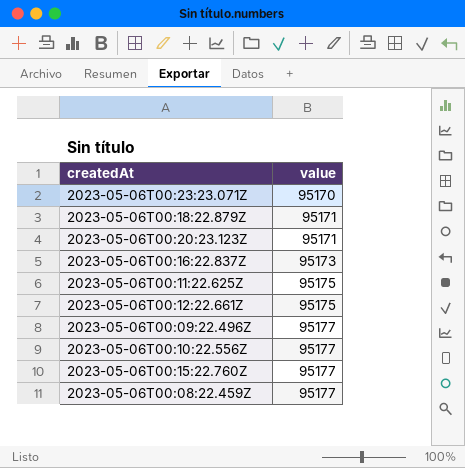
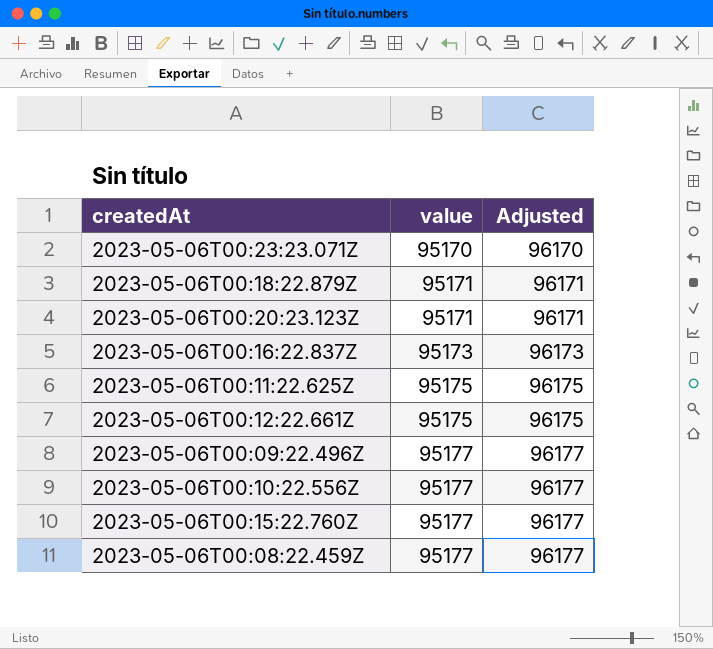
column Adjusted | formula: none -> [value] + 1000

